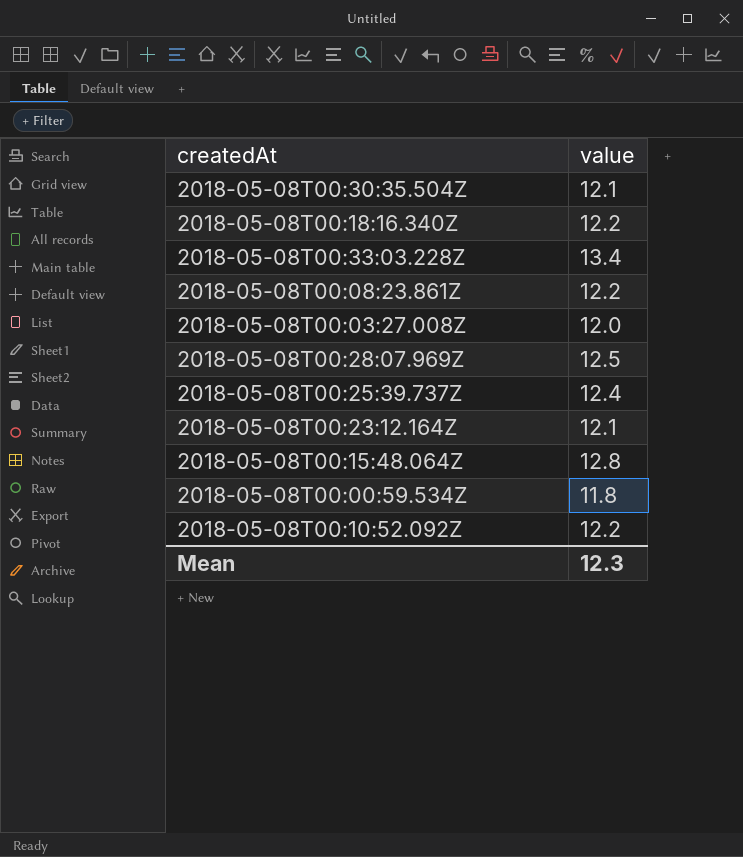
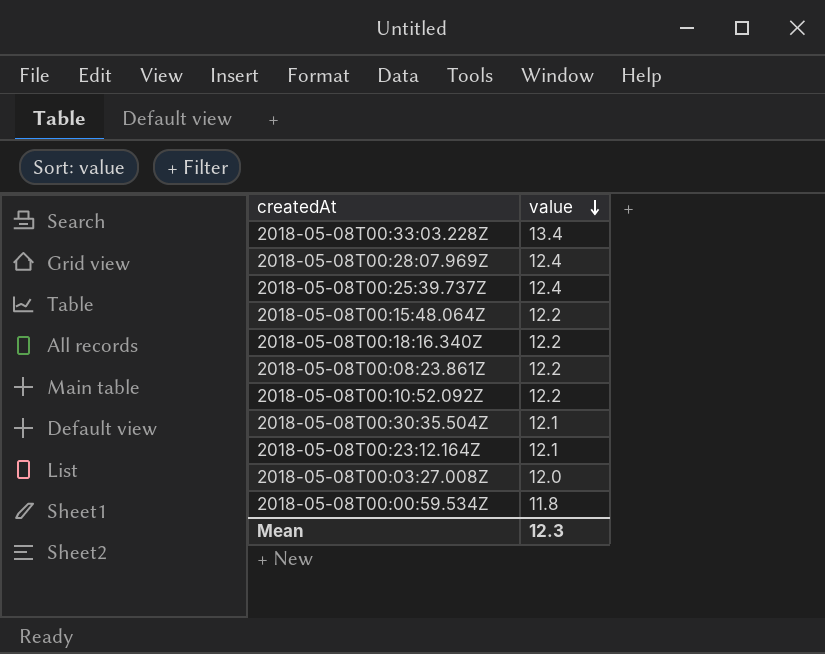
row order: none -> value descending
2018-05-08T00:28:07.969Z | value: 12.5 -> 12.4
2018-05-08T00:15:48.064Z | value: 12.8 -> 12.2

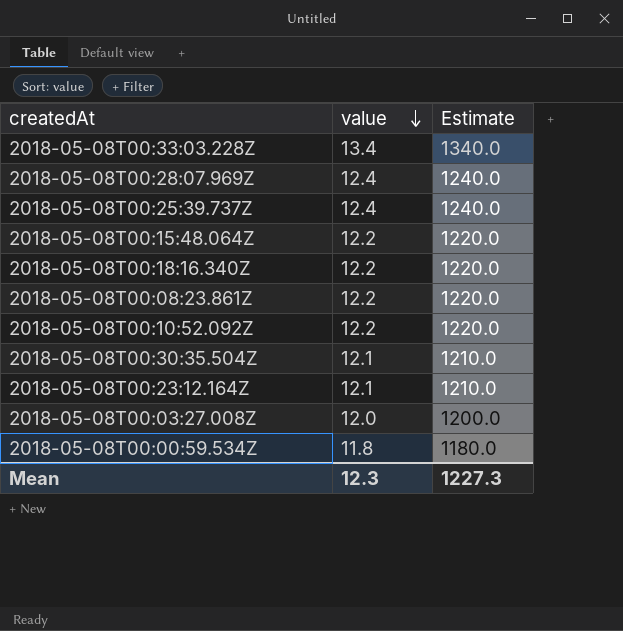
column Estimate | formula: none -> [value] * 100

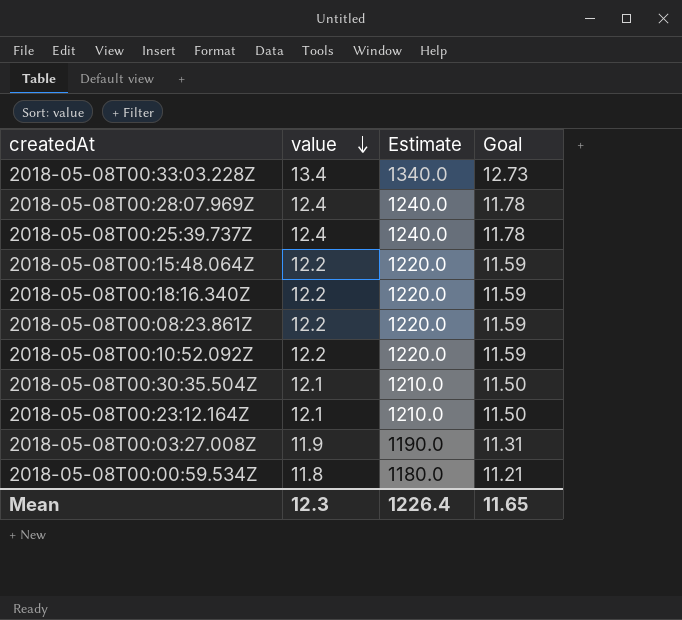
column Goal | formula: none -> [value] * 0.95
2018-05-08T00:03:27.008Z | value: 12.0 -> 11.9
2018-05-08T00:03:27.008Z | Estimate: 1200.0 -> 1190.0
Mean | Estimate: 1227.3 -> 1226.4

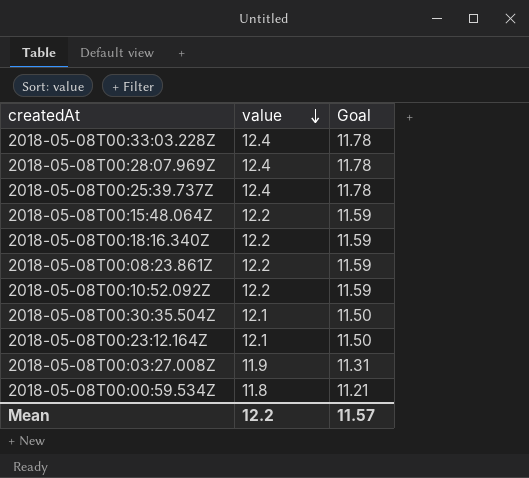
column Estimate | formula: [value] * 100 -> none
2018-05-08T00:33:03.228Z | value: 13.4 -> 12.4
2018-05-08T00:33:03.228Z | Goal: 12.73 -> 11.78
Mean | value: 12.3 -> 12.2
Mean | Goal: 11.65 -> 11.57

